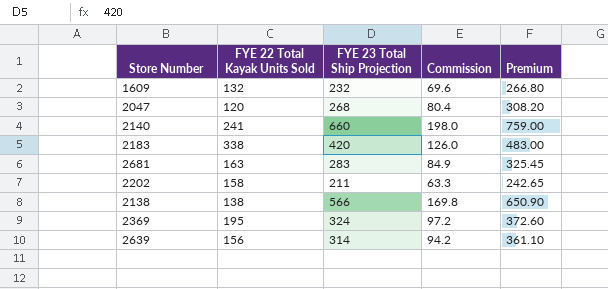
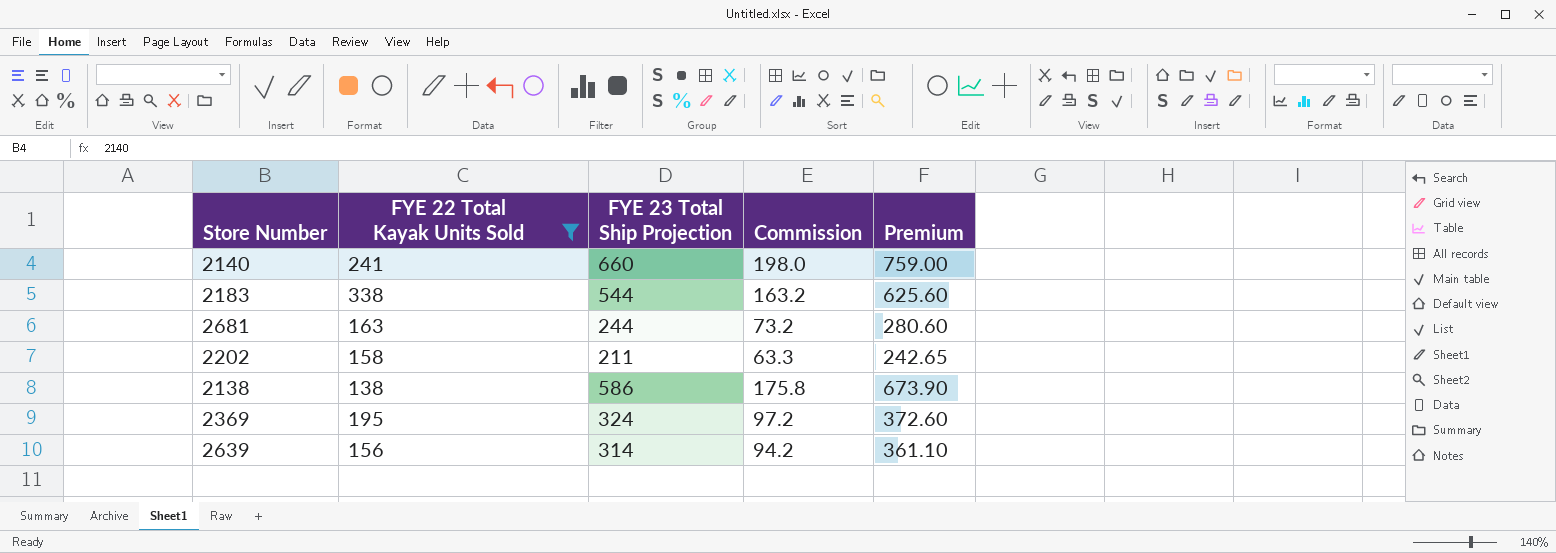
filter: none -> FYE 22 Total Kayak Units Sold >= 138
2183 | FYE 23 Total Ship Projection: 420 -> 544
2183 | Commission: 126.0 -> 163.2
2183 | Premium: 483.00 -> 625.60
2681 | FYE 23 Total Ship Projection: 283 -> 244
2681 | Commission: 84.9 -> 73.2
2681 | Premium: 325.45 -> 280.60
2138 | FYE 23 Total Ship Projection: 566 -> 586
2138 | Commission: 169.8 -> 175.8
2138 | Premium: 650.90 -> 673.90

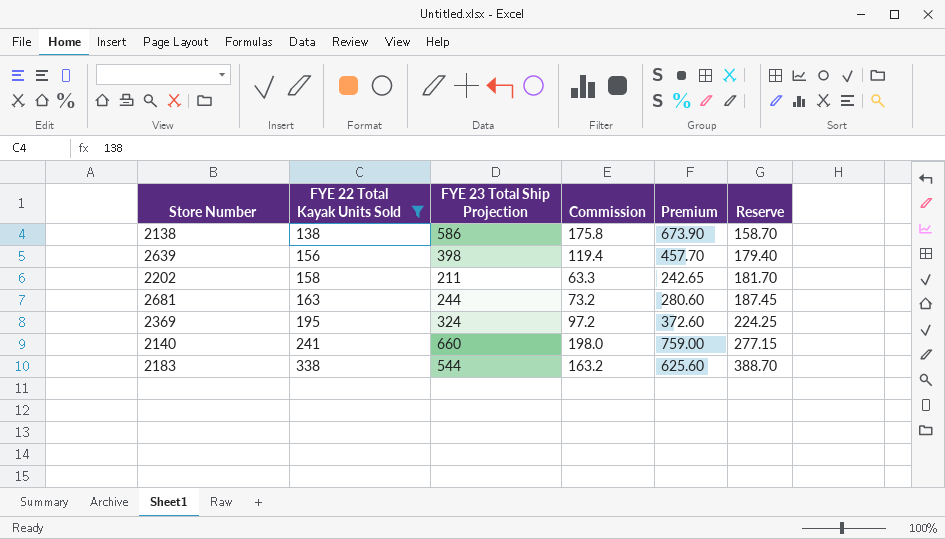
row order: none -> FYE 22 Total Kayak Units Sold ascending
column Reserve | formula: none -> [FYE 22 Total Kayak Units Sold] * 1.15
2639 | FYE 23 Total Ship Projection: 314 -> 398
2639 | Commission: 94.2 -> 119.4
2639 | Premium: 361.10 -> 457.70

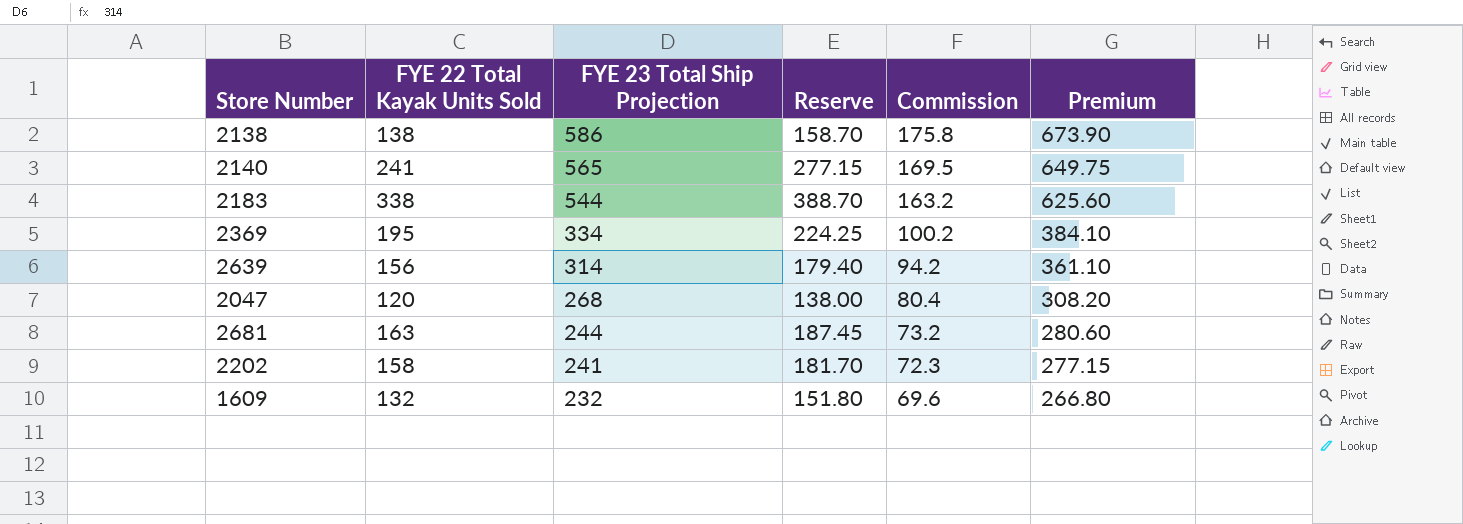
filter: FYE 22 Total Kayak Units Sold >= 138 -> none
row order: FYE 22 Total Kayak Units Sold ascending -> FYE 23 Total Ship Projection descending
column Reserve | position: 6 -> 4
2140 | FYE 23 Total Ship Projection: 660 -> 565
2140 | Commission: 198.0 -> 169.5
2140 | Premium: 759.00 -> 649.75
2369 | FYE 23 Total Ship Projection: 324 -> 334
2369 | Commission: 97.2 -> 100.2
2369 | Premium: 372.60 -> 384.10
2639 | FYE 23 Total Ship Projection: 398 -> 314
2639 | Commission: 119.4 -> 94.2
2639 | Premium: 457.70 -> 361.10
2202 | FYE 23 Total Ship Projection: 211 -> 241
2202 | Commission: 63.3 -> 72.3
2202 | Premium: 242.65 -> 277.15

